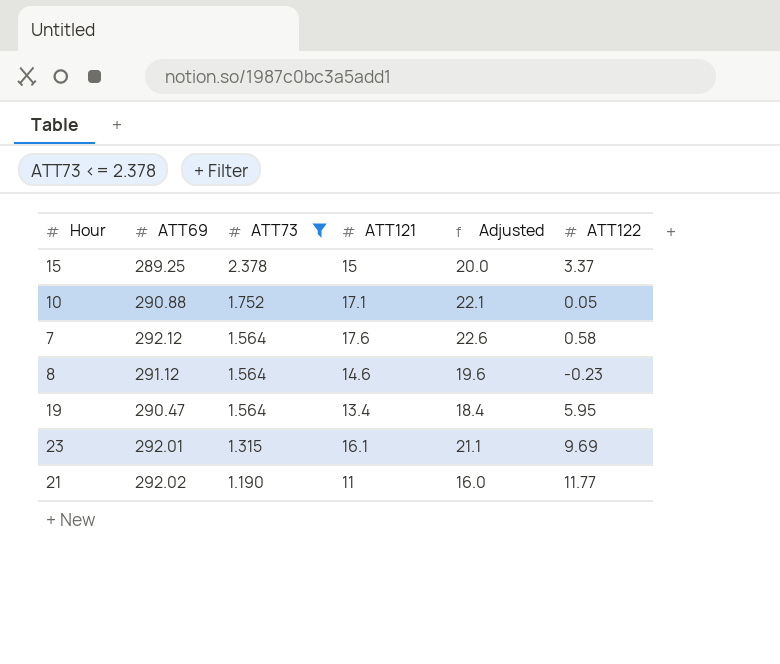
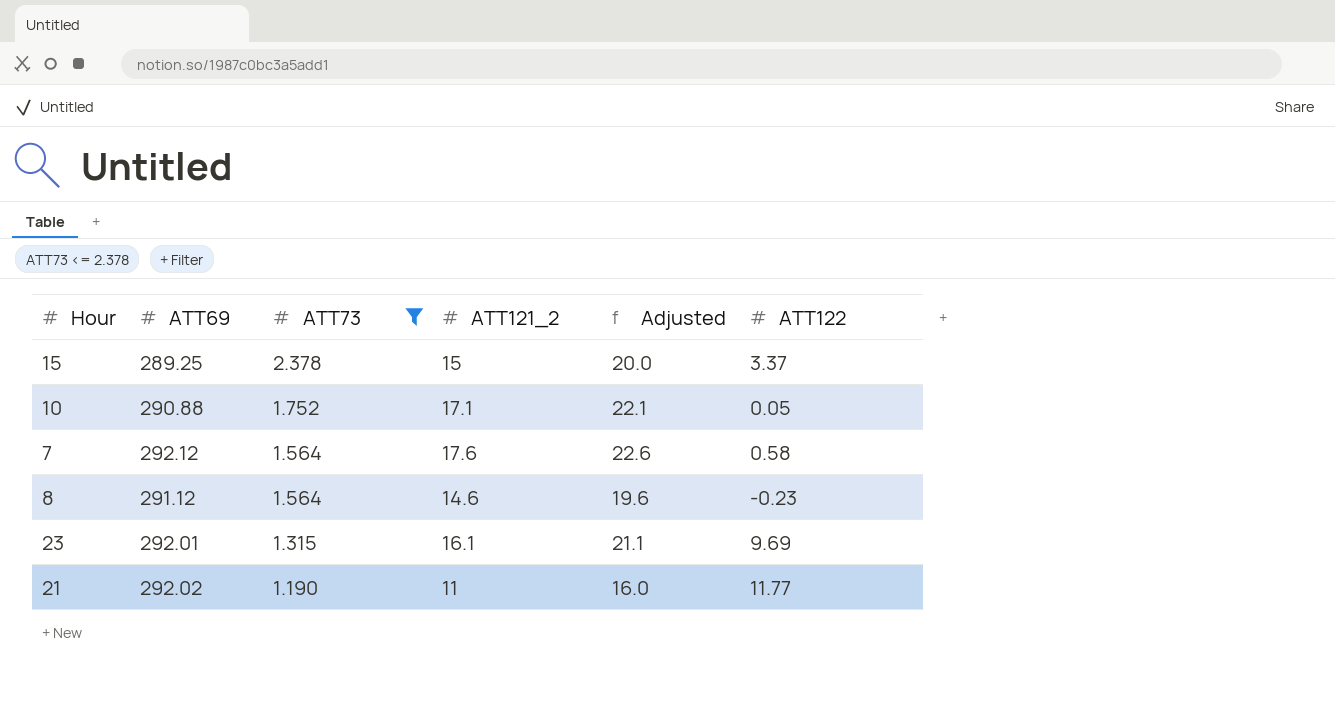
column name: ATT121 -> ATT121_2
row 19: 290.47 | 1.564 | 13.4 | 18.4 | 5.95 -> none

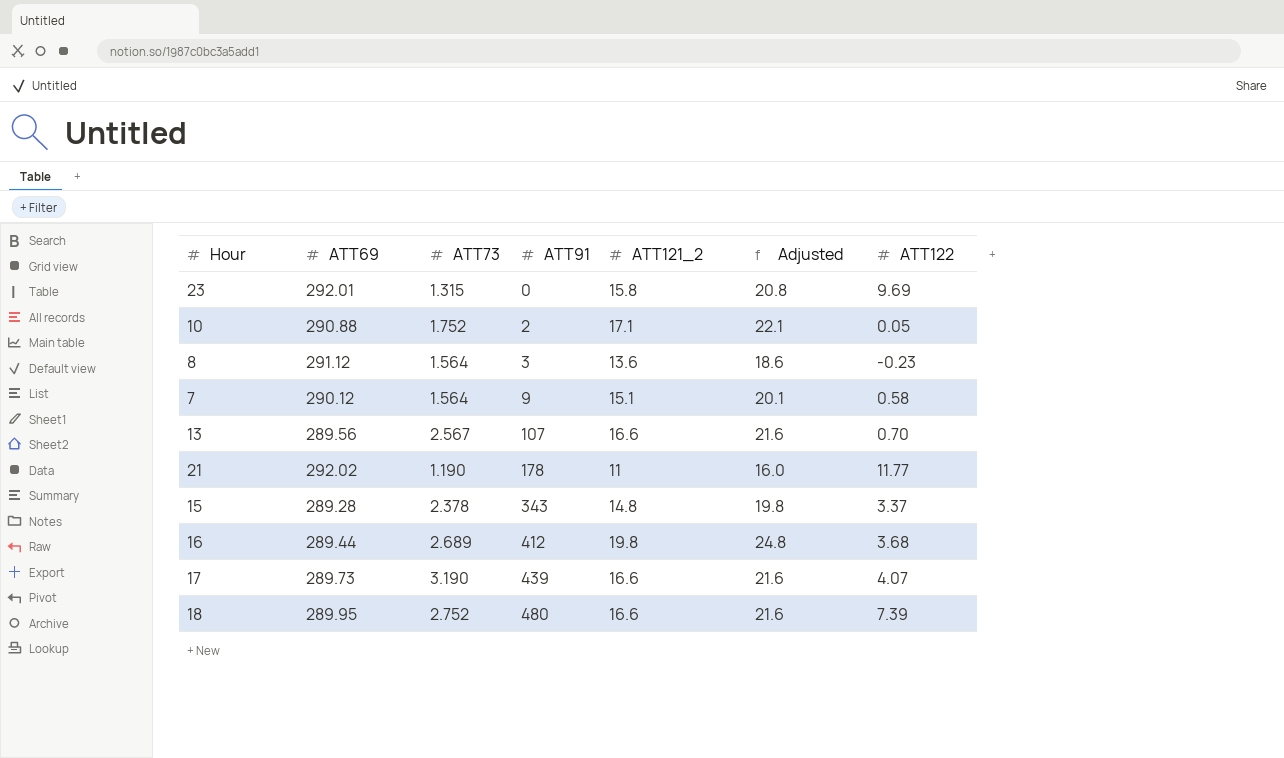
filter: ATT73 <= 2.378 -> none
row order: ATT73 descending -> ATT91 ascending
column ATT91 | position: none -> 4
23 | ATT121_2: 16.1 -> 15.8
23 | Adjusted: 21.1 -> 20.8
8 | ATT121_2: 14.6 -> 13.6
8 | Adjusted: 19.6 -> 18.6
7 | ATT69: 292.12 -> 290.12
7 | ATT121_2: 17.6 -> 15.1
7 | Adjusted: 22.6 -> 20.1
15 | ATT69: 289.25 -> 289.28
15 | ATT121_2: 15 -> 14.8
15 | Adjusted: 20.0 -> 19.8

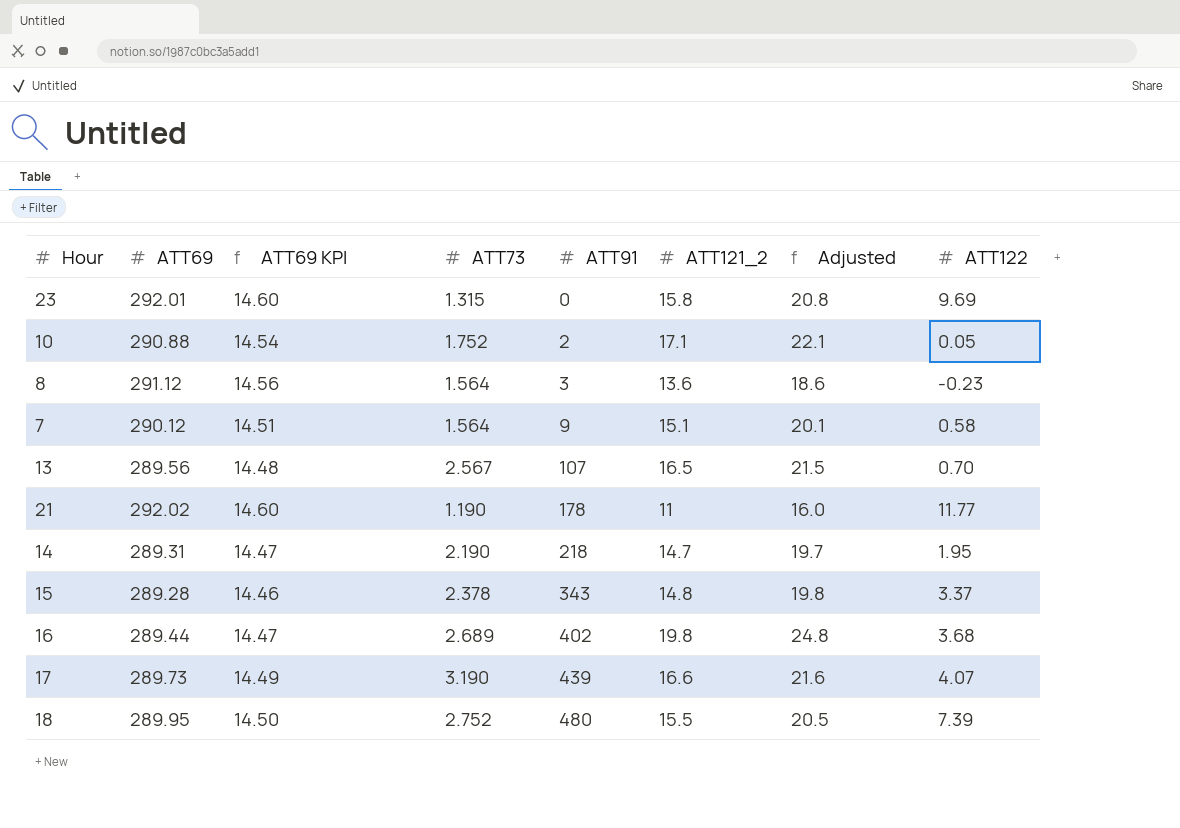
column ATT69 KPI | formula: none -> [ATT69] * 0.05
13 | ATT121_2: 16.6 -> 16.5
13 | Adjusted: 21.6 -> 21.5
row 14: none -> 289.31 | 14.47 | 2.190 | 218 | 14.7 | 19.7 | 1.95
16 | ATT91: 412 -> 402
18 | ATT121_2: 16.6 -> 15.5
18 | Adjusted: 21.6 -> 20.5

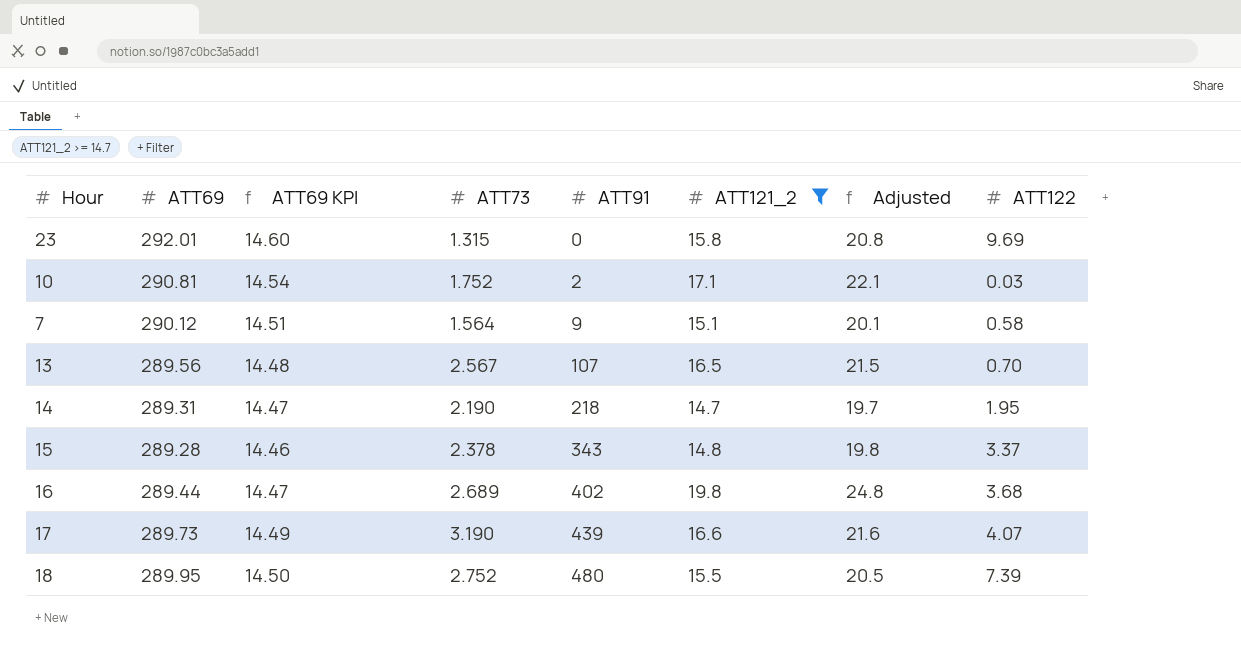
filter: none -> ATT121_2 >= 14.7
10 | ATT69: 290.88 -> 290.81
10 | ATT122: 0.05 -> 0.03

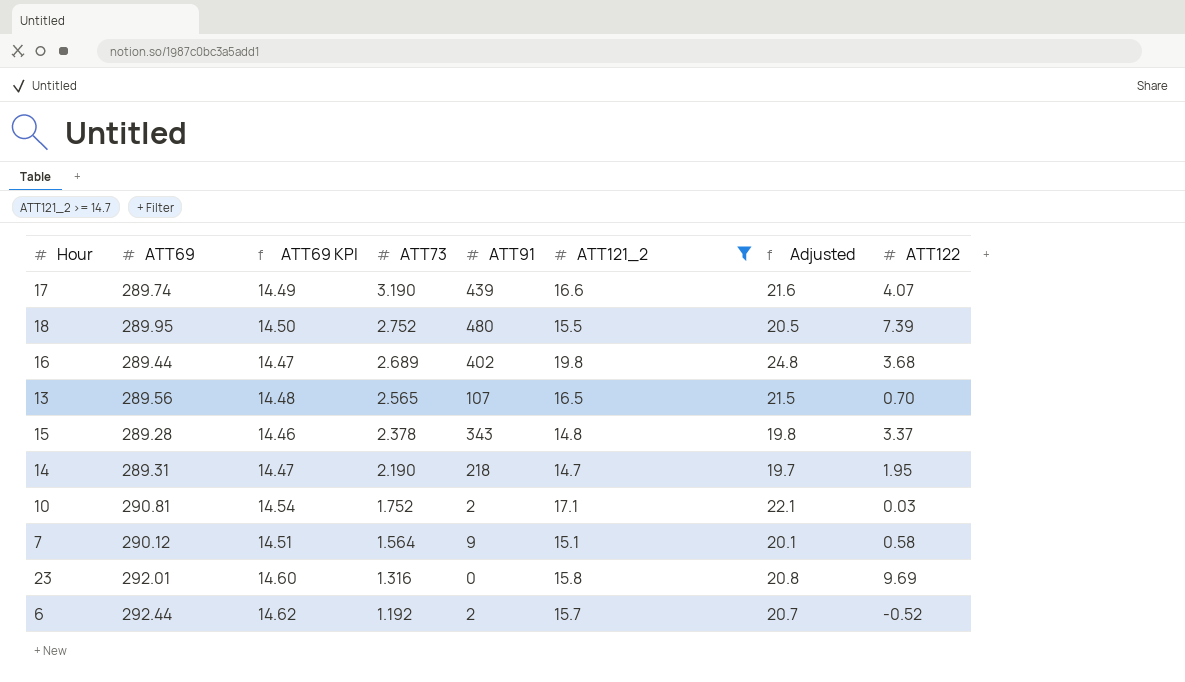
row order: ATT91 ascending -> ATT73 descending
17 | ATT69: 289.73 -> 289.74
13 | ATT73: 2.567 -> 2.565
23 | ATT73: 1.315 -> 1.316
row 6: none -> 292.44 | 14.62 | 1.192 | 2 | 15.7 | 20.7 | -0.52

